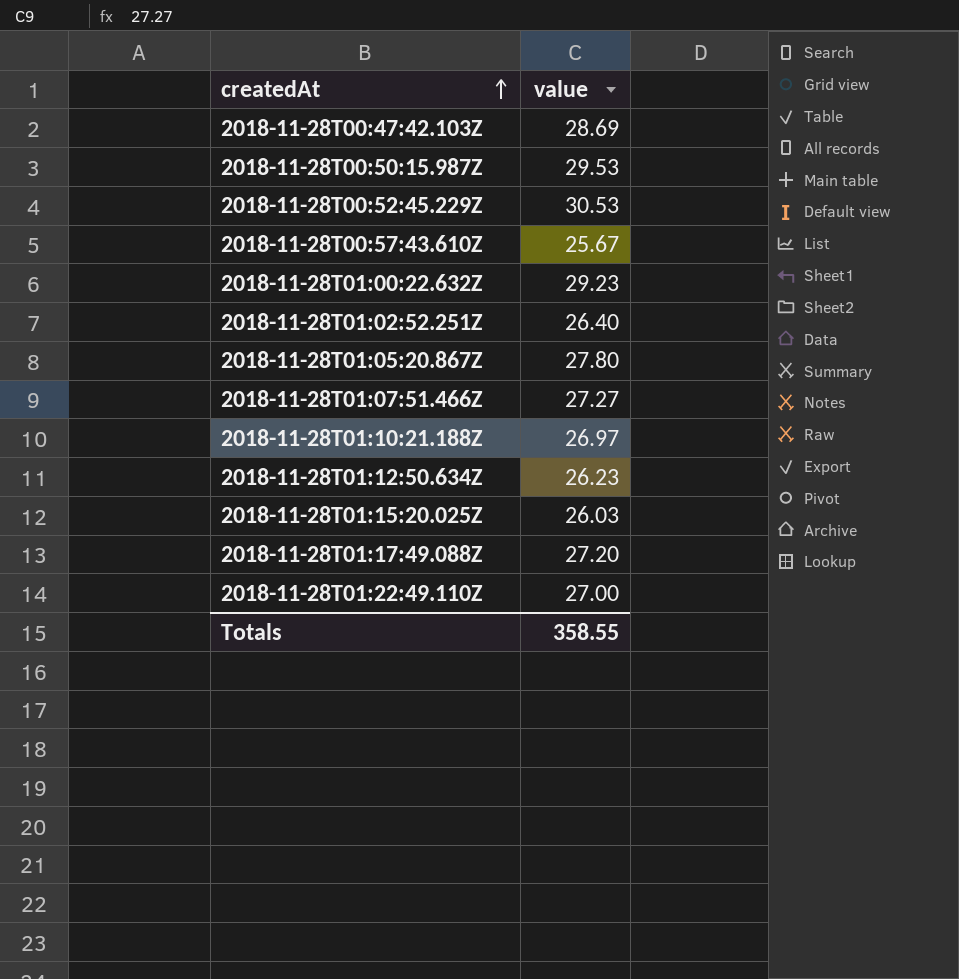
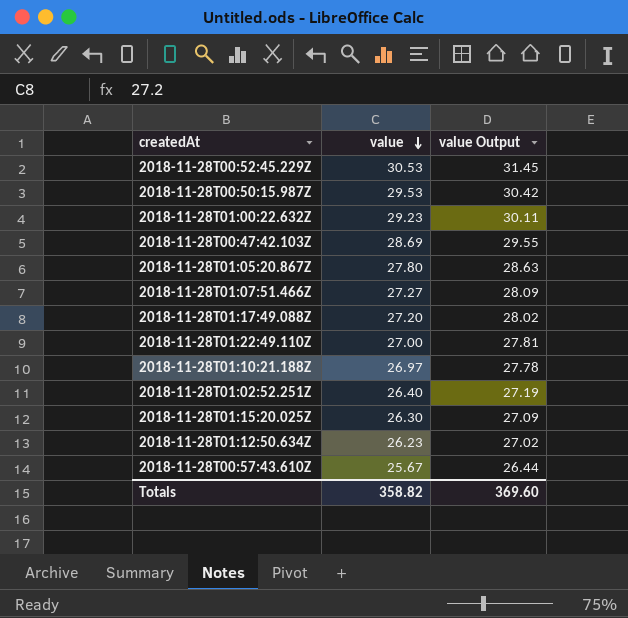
row order: createdAt ascending -> value descending
column value Output | formula: none -> [value] * 1.03
2018-11-28T01:15:20.025Z | value: 26.03 -> 26.30
Totals | value: 358.55 -> 358.82

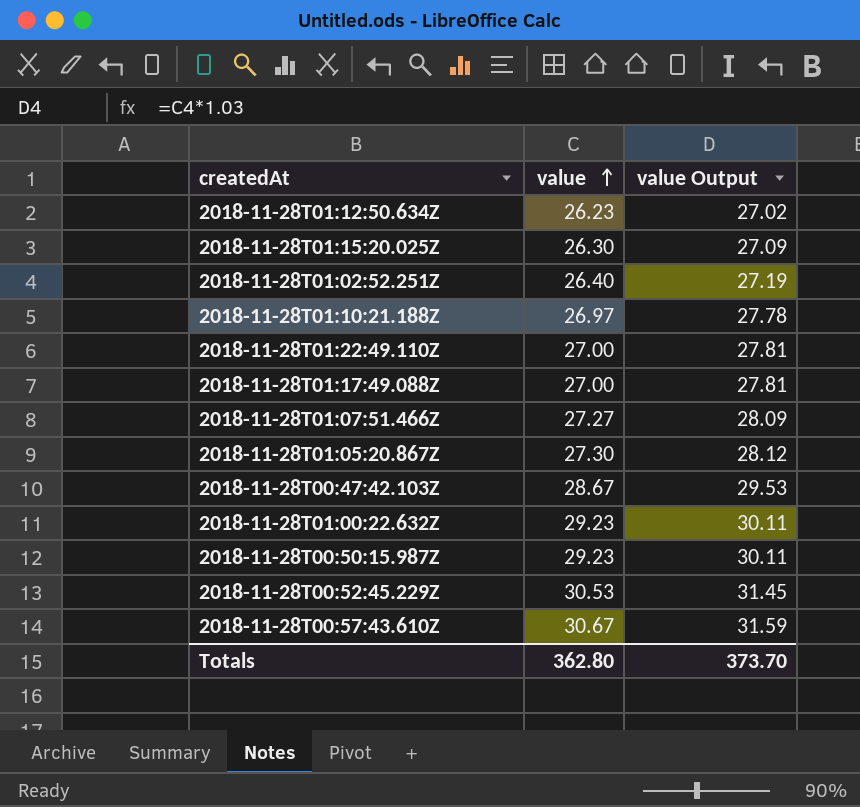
row order: value descending -> value ascending
2018-11-28T01:17:49.088Z | value: 27.20 -> 27.00
2018-11-28T01:17:49.088Z | value Output: 28.02 -> 27.81
2018-11-28T01:05:20.867Z | value: 27.80 -> 27.30
2018-11-28T01:05:20.867Z | value Output: 28.63 -> 28.12
2018-11-28T00:47:42.103Z | value: 28.69 -> 28.67
2018-11-28T00:47:42.103Z | value Output: 29.55 -> 29.53
2018-11-28T00:50:15.987Z | value: 29.53 -> 29.23
2018-11-28T00:50:15.987Z | value Output: 30.42 -> 30.11
2018-11-28T00:57:43.610Z | value: 25.67 -> 30.67
2018-11-28T00:57:43.610Z | value Output: 26.44 -> 31.59
Totals | value: 358.82 -> 362.80
Totals | value Output: 369.60 -> 373.70

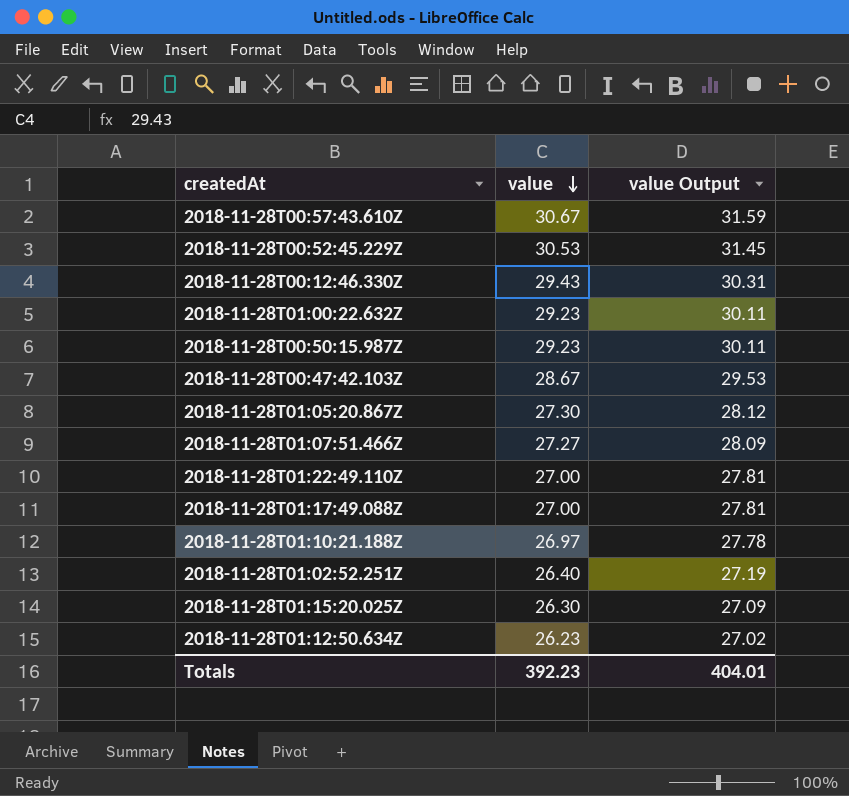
row order: value ascending -> value descending
row 2018-11-28T00:12:46.330Z: none -> 29.43 | 30.31
Totals | value: 362.80 -> 392.23
Totals | value Output: 373.70 -> 404.01

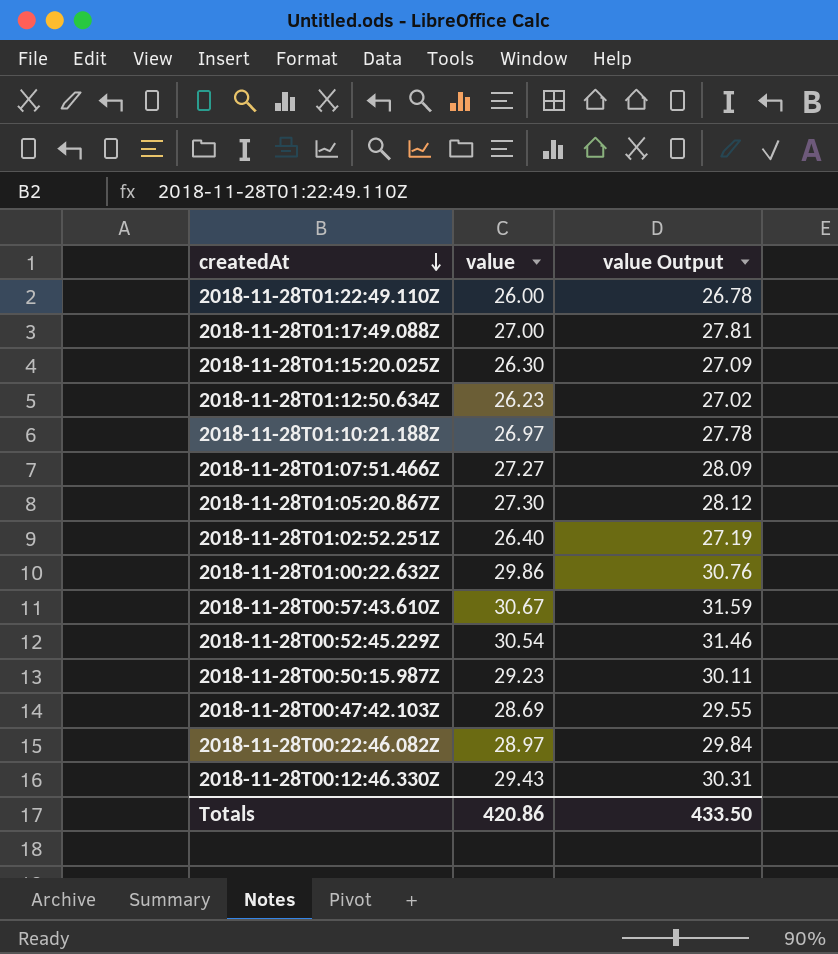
row order: value descending -> createdAt descending
2018-11-28T01:22:49.110Z | value: 27.00 -> 26.00
2018-11-28T01:22:49.110Z | value Output: 27.81 -> 26.78
2018-11-28T01:00:22.632Z | value: 29.23 -> 29.86
2018-11-28T01:00:22.632Z | value Output: 30.11 -> 30.76
2018-11-28T00:52:45.229Z | value: 30.53 -> 30.54
2018-11-28T00:52:45.229Z | value Output: 31.45 -> 31.46
2018-11-28T00:47:42.103Z | value: 28.67 -> 28.69
2018-11-28T00:47:42.103Z | value Output: 29.53 -> 29.55
row 2018-11-28T00:22:46.082Z: none -> 28.97 | 29.84
Totals | value: 392.23 -> 420.86
Totals | value Output: 404.01 -> 433.50

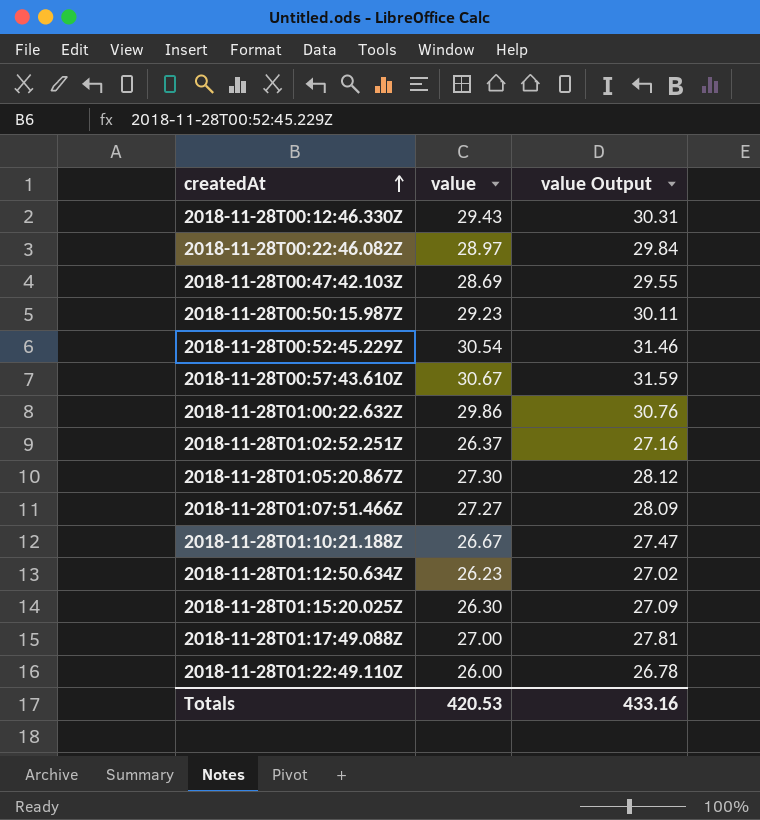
row order: createdAt descending -> createdAt ascending
2018-11-28T01:02:52.251Z | value: 26.40 -> 26.37
2018-11-28T01:02:52.251Z | value Output: 27.19 -> 27.16
2018-11-28T01:10:21.188Z | value: 26.97 -> 26.67
2018-11-28T01:10:21.188Z | value Output: 27.78 -> 27.47
Totals | value: 420.86 -> 420.53
Totals | value Output: 433.50 -> 433.16

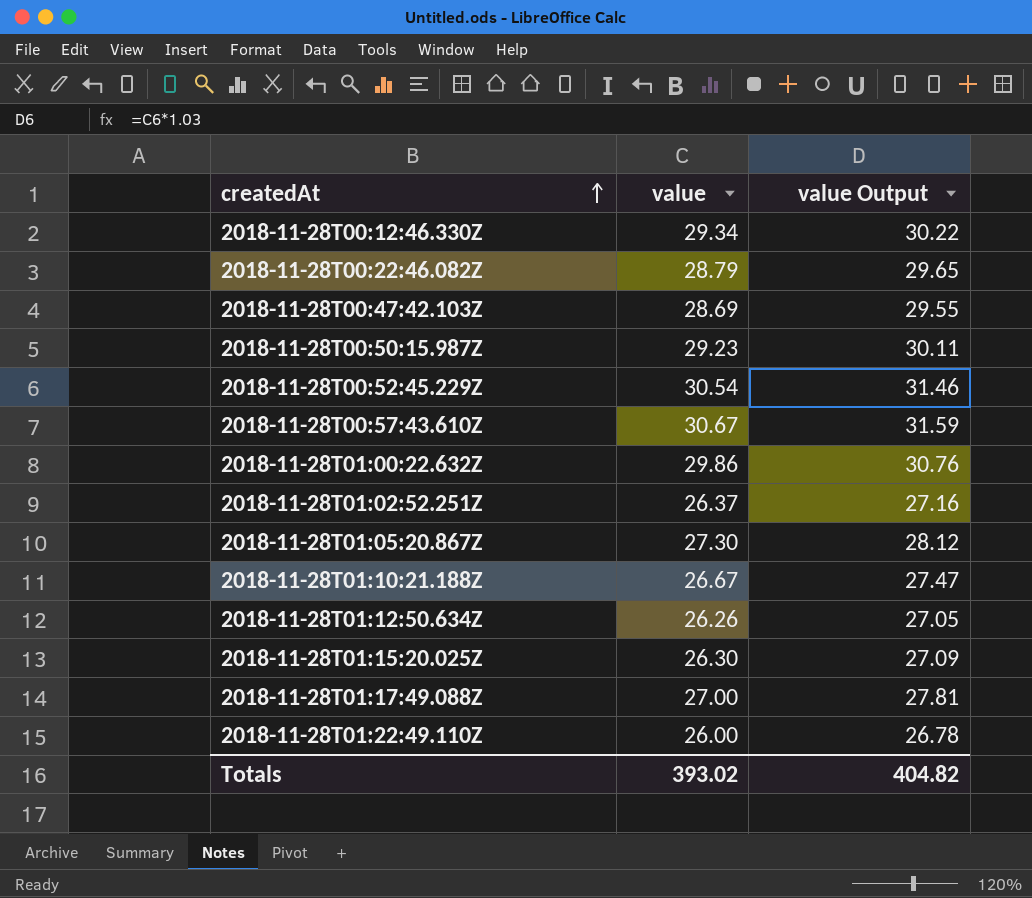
row 2018-11-28T01:07:51.466Z: 27.27 | 28.09 -> none
2018-11-28T00:12:46.330Z | value: 29.43 -> 29.34
2018-11-28T00:12:46.330Z | value Output: 30.31 -> 30.22
2018-11-28T00:22:46.082Z | value: 28.97 -> 28.79
2018-11-28T00:22:46.082Z | value Output: 29.84 -> 29.65
2018-11-28T01:12:50.634Z | value: 26.23 -> 26.26
2018-11-28T01:12:50.634Z | value Output: 27.02 -> 27.05
Totals | value: 420.53 -> 393.02
Totals | value Output: 433.16 -> 404.82

